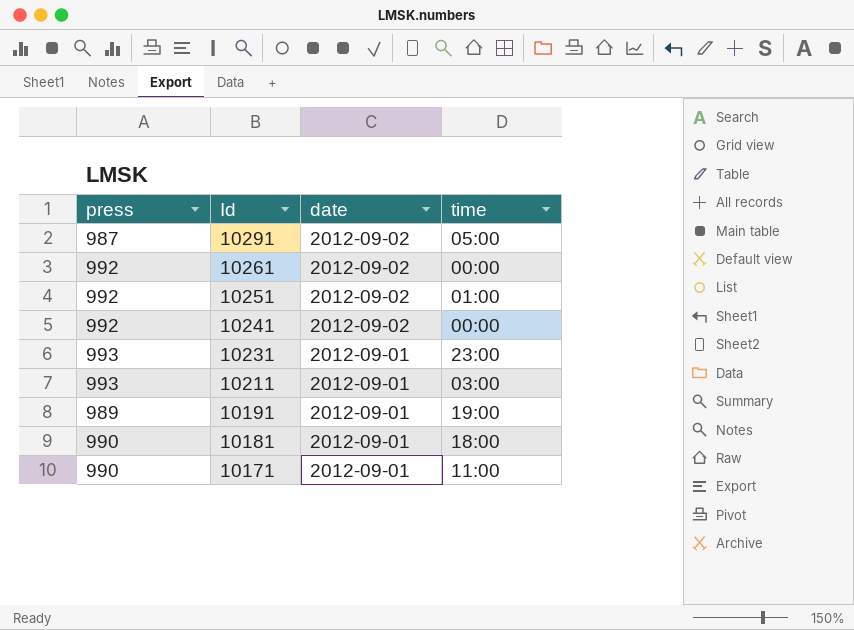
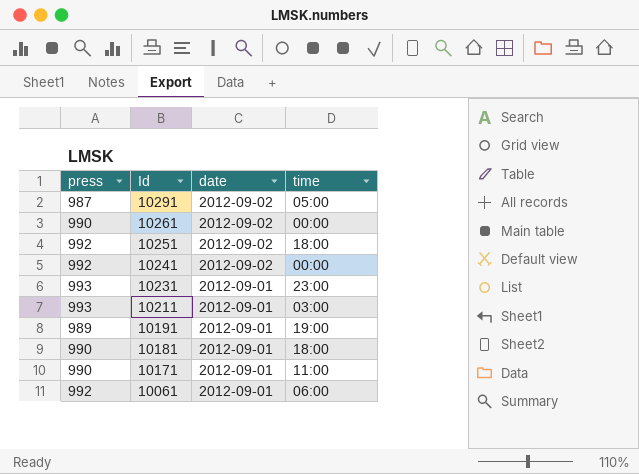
10261 | press: 992 -> 990
10251 | time: 01:00 -> 18:00
row 10061: none -> 992 | 2012-09-01 | 06:00

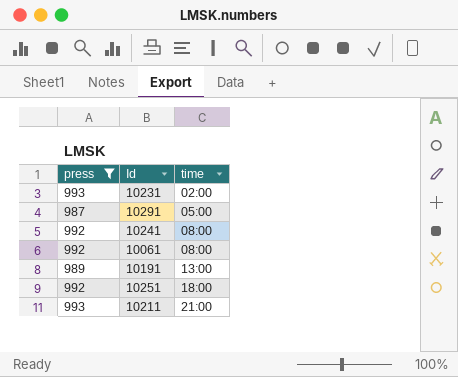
filter: none -> press != 990
row order: Id descending -> time ascending
column date | position: 3 -> none
10231 | time: 23:00 -> 02:00
10241 | time: 00:00 -> 08:00
10061 | time: 06:00 -> 08:00
10191 | time: 19:00 -> 13:00
10211 | time: 03:00 -> 21:00

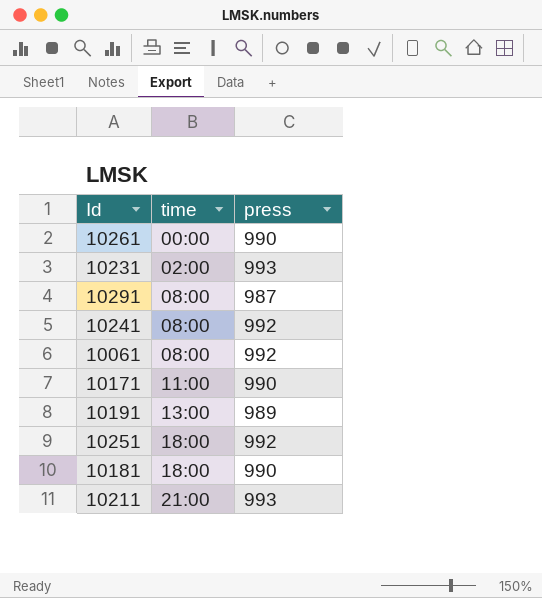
filter: press != 990 -> none
column press | position: 1 -> 3
10291 | time: 05:00 -> 08:00

